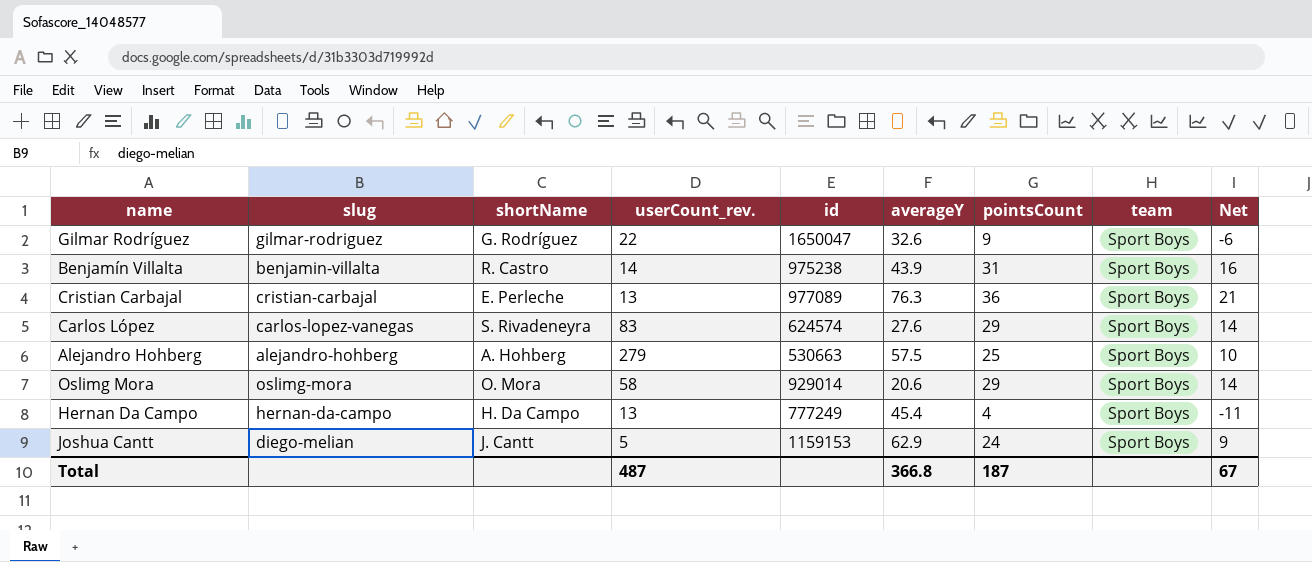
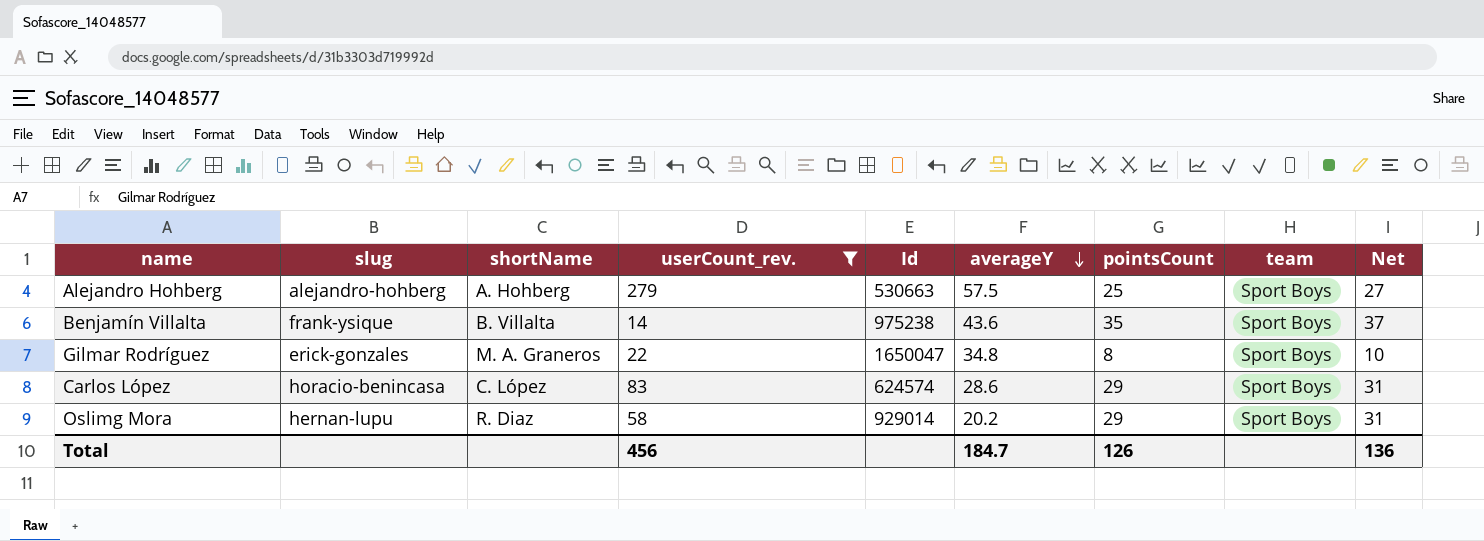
filter: none -> userCount_rev. >= 14
row order: none -> averageY descending
column name: id -> Id
column Net | formula: [pointsCount] - 15 -> [pointsCount] + 2
Benjamín Villalta | slug: benjamin-villalta -> frank-ysique
Benjamín Villalta | shortName: R. Castro -> B. Villalta
Benjamín Villalta | averageY: 43.9 -> 43.6
Benjamín Villalta | pointsCount: 31 -> 35
Gilmar Rodríguez | slug: gilmar-rodriguez -> erick-gonzales
Gilmar Rodríguez | shortName: G. Rodríguez -> M. A. Graneros
Gilmar Rodríguez | averageY: 32.6 -> 34.8
Gilmar Rodríguez | pointsCount: 9 -> 8
Carlos López | slug: carlos-lopez-vanegas -> horacio-benincasa
Carlos López | shortName: S. Rivadeneyra -> C. López
Carlos López | averageY: 27.6 -> 28.6
Oslimg Mora | slug: oslimg-mora -> hernan-lupu
Oslimg Mora | shortName: O. Mora -> R. Diaz
Oslimg Mora | averageY: 20.6 -> 20.2
Total | userCount_rev.: 487 -> 456
Total | averageY: 366.8 -> 184.7
Total | pointsCount: 187 -> 126
Total | Net: 67 -> 136

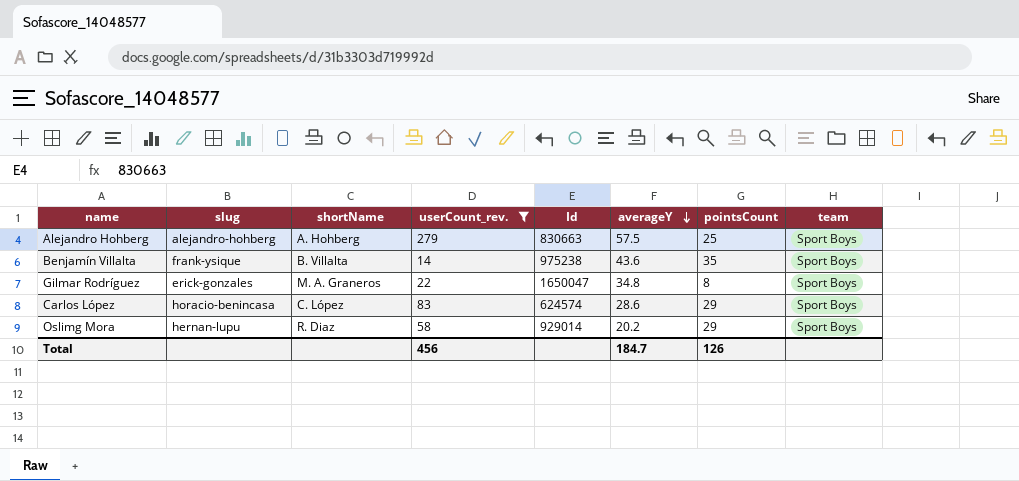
column Net | formula: [pointsCount] + 2 -> none
Alejandro Hohberg | Id: 530663 -> 830663

